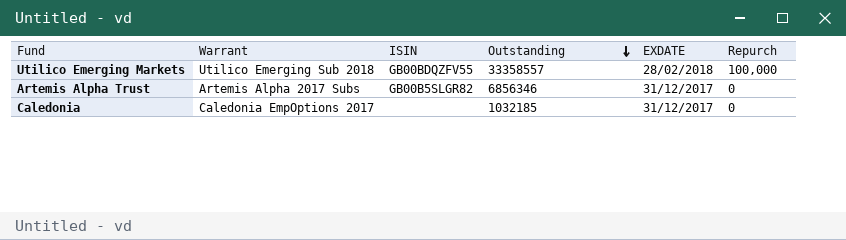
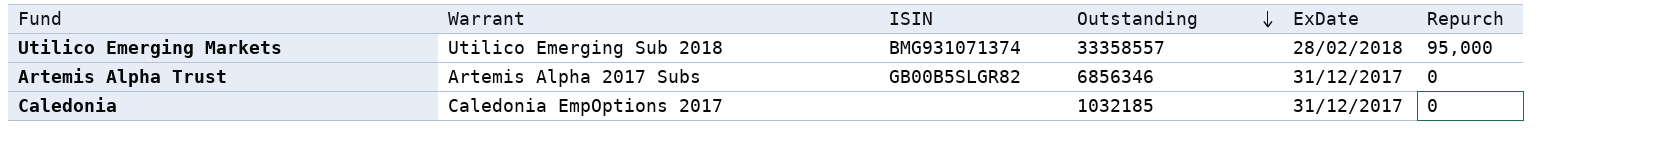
column name: EXDATE -> ExDate
Utilico Emerging Markets | ISIN: GB00BDQZFV55 -> BMG931071374
Utilico Emerging Markets | Repurch: 100,000 -> 95,000

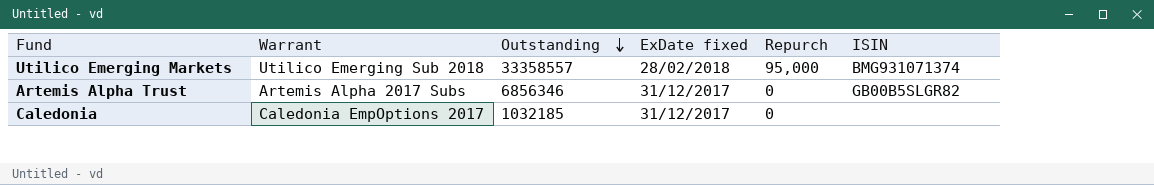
column name: ExDate -> ExDate fixed
column ISIN | position: 3 -> 6

